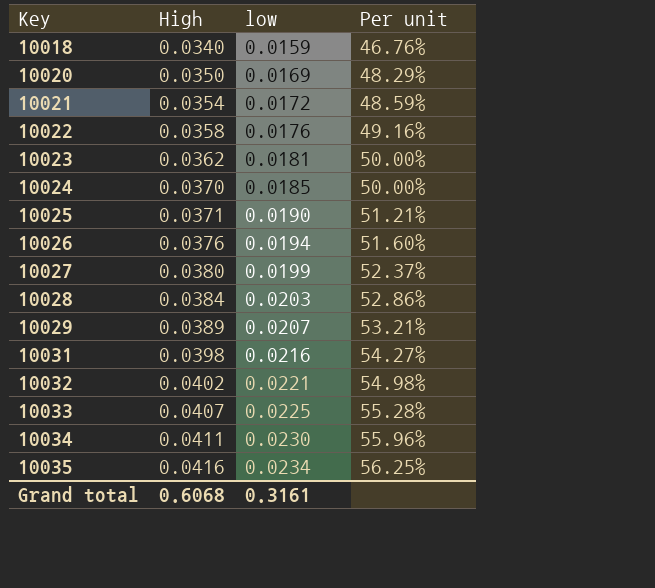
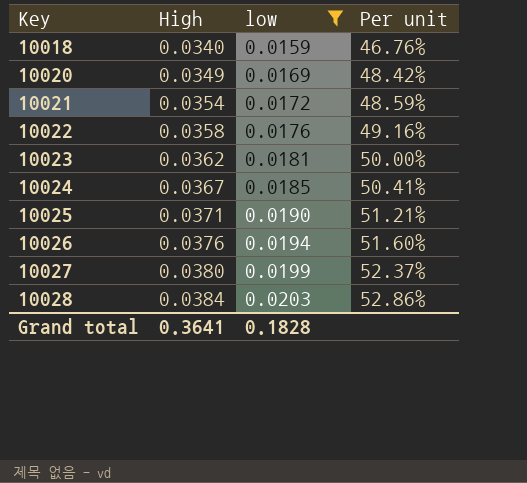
filter: none -> low <= 0.0203
10020 | High: 0.0350 -> 0.0349
10020 | Per unit: 48.29% -> 48.42%
10024 | High: 0.0370 -> 0.0367
10024 | Per unit: 50.00% -> 50.41%
Grand total | High: 0.6068 -> 0.3641
Grand total | low: 0.3161 -> 0.1828

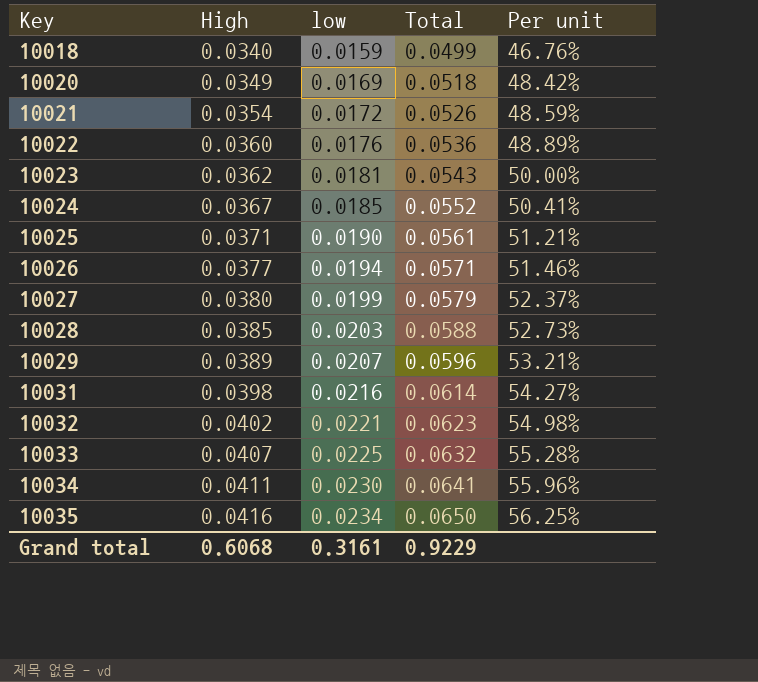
filter: low <= 0.0203 -> none
column Total | formula: none -> [High] + [low]
10022 | High: 0.0358 -> 0.0360
10022 | Per unit: 49.16% -> 48.89%
10026 | High: 0.0376 -> 0.0377
10026 | Per unit: 51.60% -> 51.46%
10028 | High: 0.0384 -> 0.0385
10028 | Per unit: 52.86% -> 52.73%
Grand total | High: 0.3641 -> 0.6068
Grand total | low: 0.1828 -> 0.3161

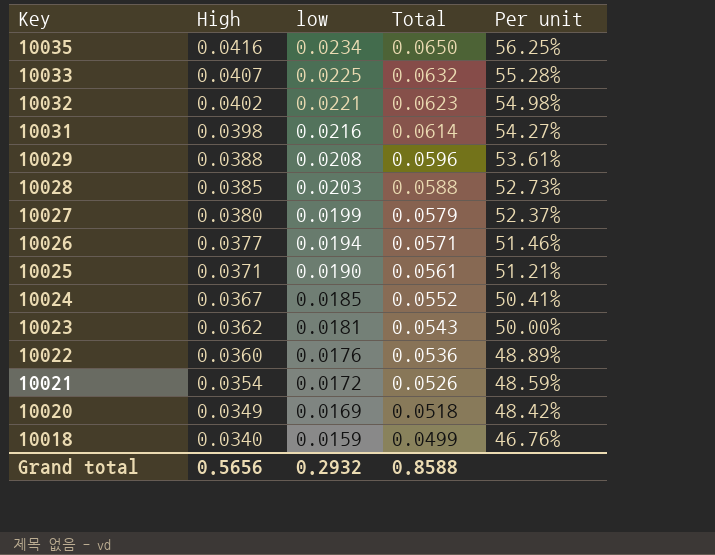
row order: Key ascending -> Key descending
row 10034: 0.0411 | 0.0230 | 0.0641 | 55.96% -> none
10029 | High: 0.0389 -> 0.0388
10029 | low: 0.0207 -> 0.0208
10029 | Per unit: 53.21% -> 53.61%
Grand total | High: 0.6068 -> 0.5656
Grand total | low: 0.3161 -> 0.2932
Grand total | Total: 0.9229 -> 0.8588

